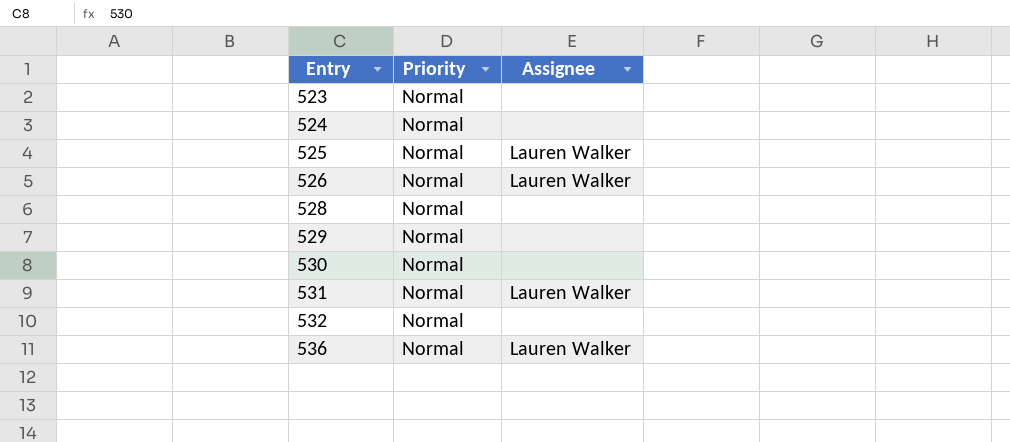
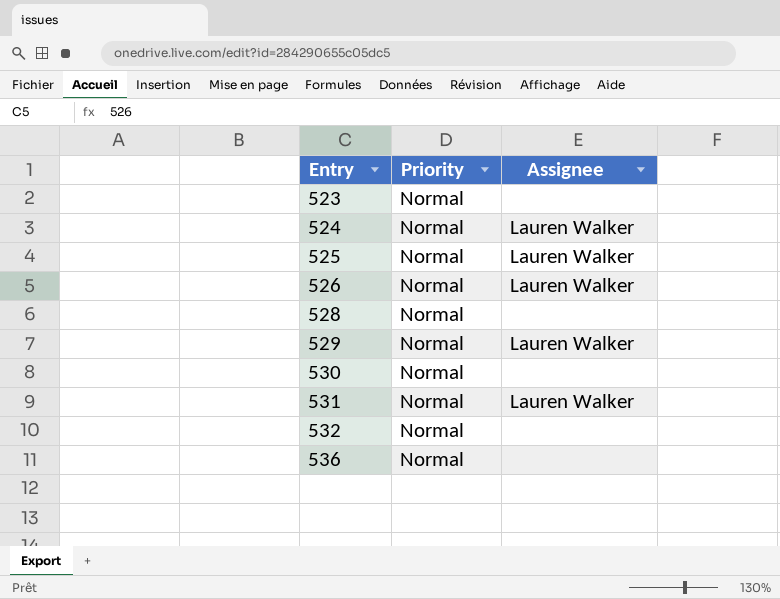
524 | Assignee: none -> Lauren Walker
529 | Assignee: none -> Lauren Walker
536 | Assignee: Lauren Walker -> none

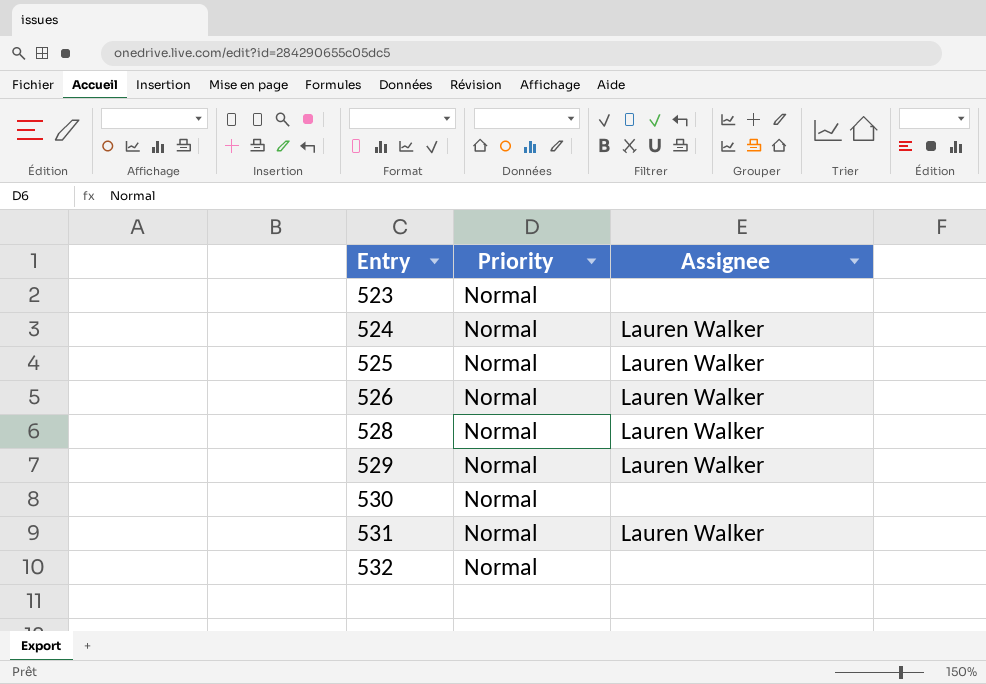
row 536: Normal | none -> none
528 | Assignee: none -> Lauren Walker

